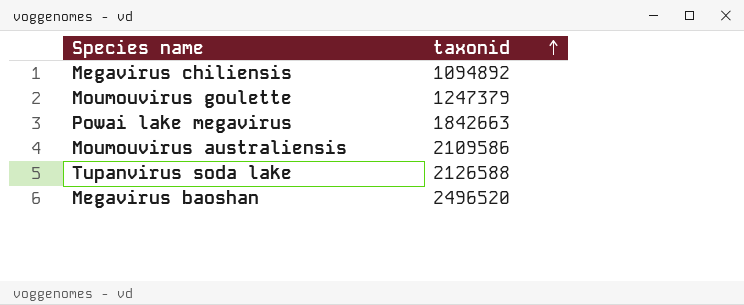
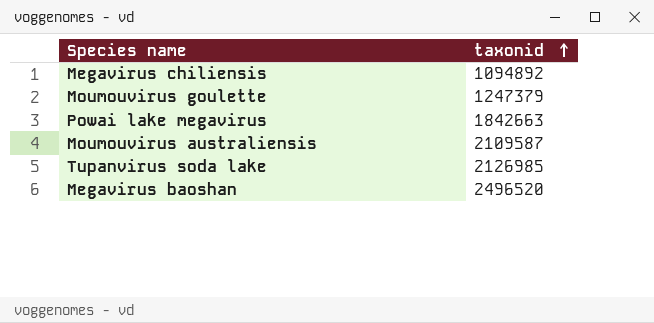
Moumouvirus australiensis | taxonid: 2109586 -> 2109587
Tupanvirus soda lake | taxonid: 2126588 -> 2126985

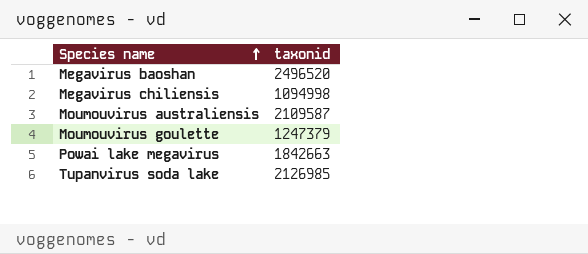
row order: taxonid ascending -> Species name ascending
Megavirus chiliensis | taxonid: 1094892 -> 1094998

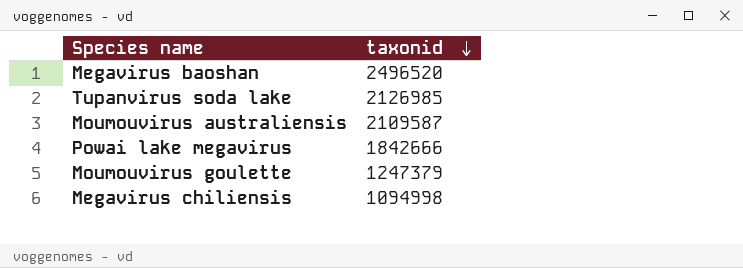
row order: Species name ascending -> taxonid descending
Powai lake megavirus | taxonid: 1842663 -> 1842666

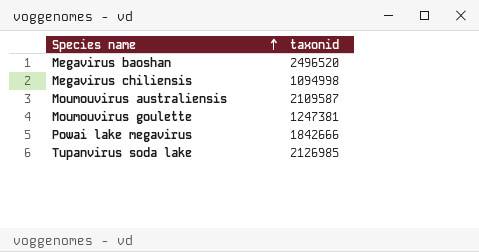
row order: taxonid descending -> Species name ascending
Moumouvirus goulette | taxonid: 1247379 -> 1247381

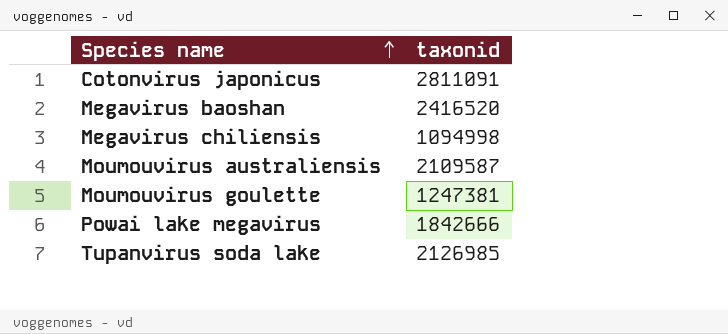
row Cotonvirus japonicus: none -> 2811091
Megavirus baoshan | taxonid: 2496520 -> 2416520

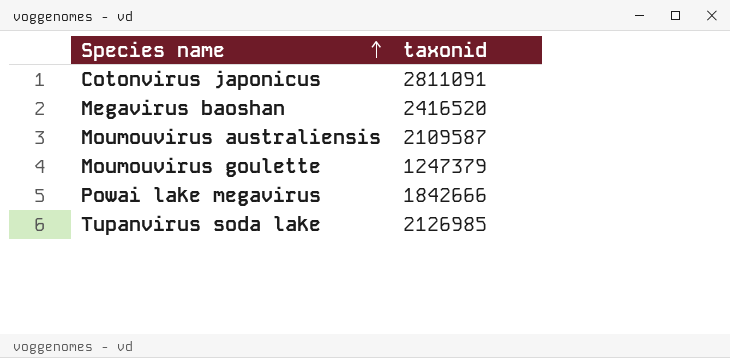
row Megavirus chiliensis: 1094998 -> none
Moumouvirus goulette | taxonid: 1247381 -> 1247379

